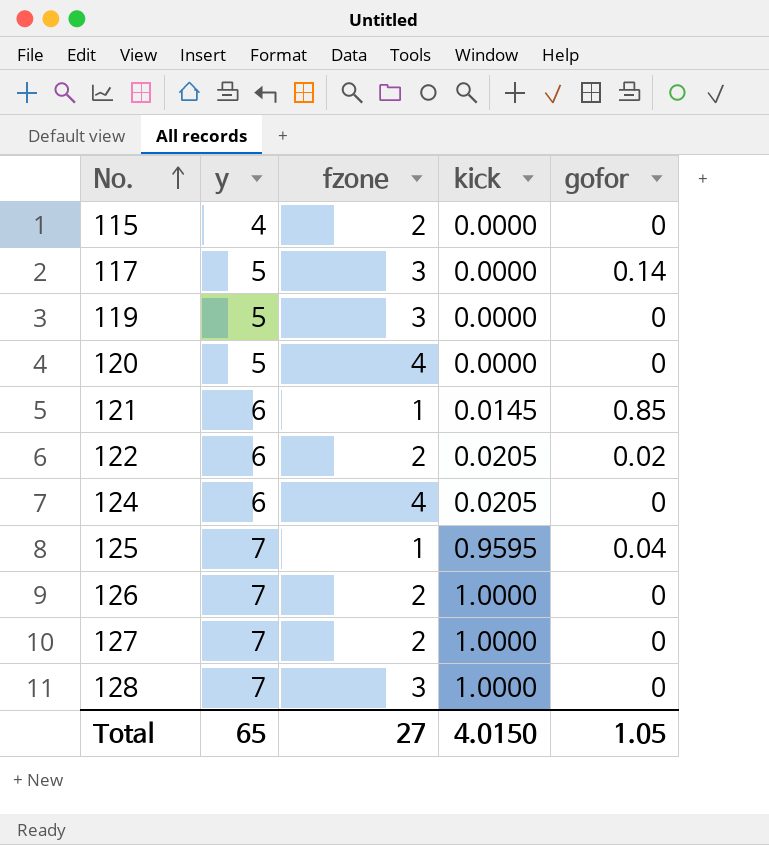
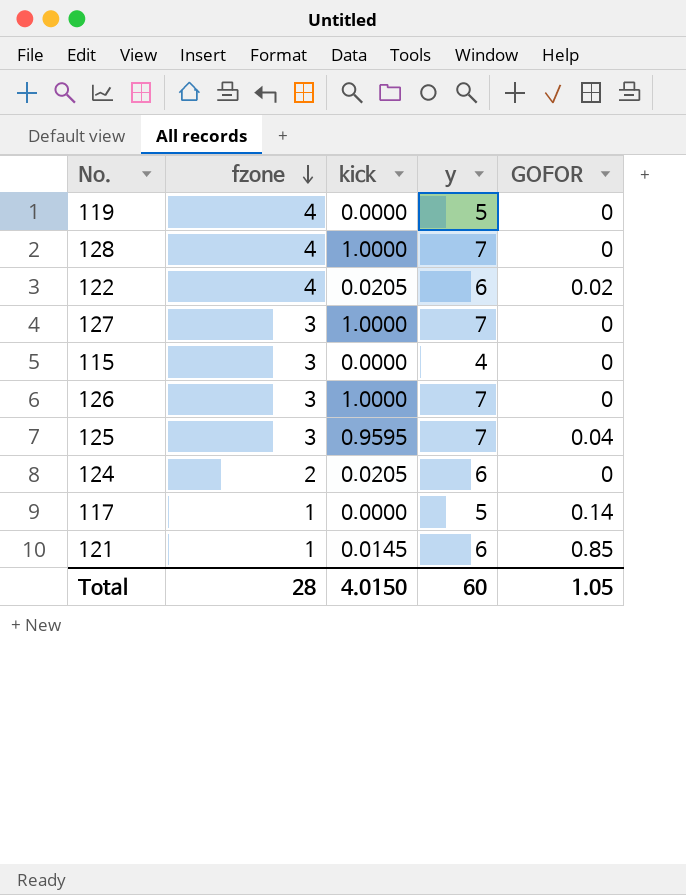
row order: No. ascending -> fzone descending
column y | position: 2 -> 4
column name: gofor -> GOFOR
row 120: 5 | 4 | 0.0000 | 0 -> none
119 | fzone: 3 -> 4
128 | fzone: 3 -> 4
122 | fzone: 2 -> 4
127 | fzone: 2 -> 3
115 | fzone: 2 -> 3
126 | fzone: 2 -> 3
125 | fzone: 1 -> 3
124 | fzone: 4 -> 2
117 | fzone: 3 -> 1
Total | fzone: 27 -> 28
Total | y: 65 -> 60

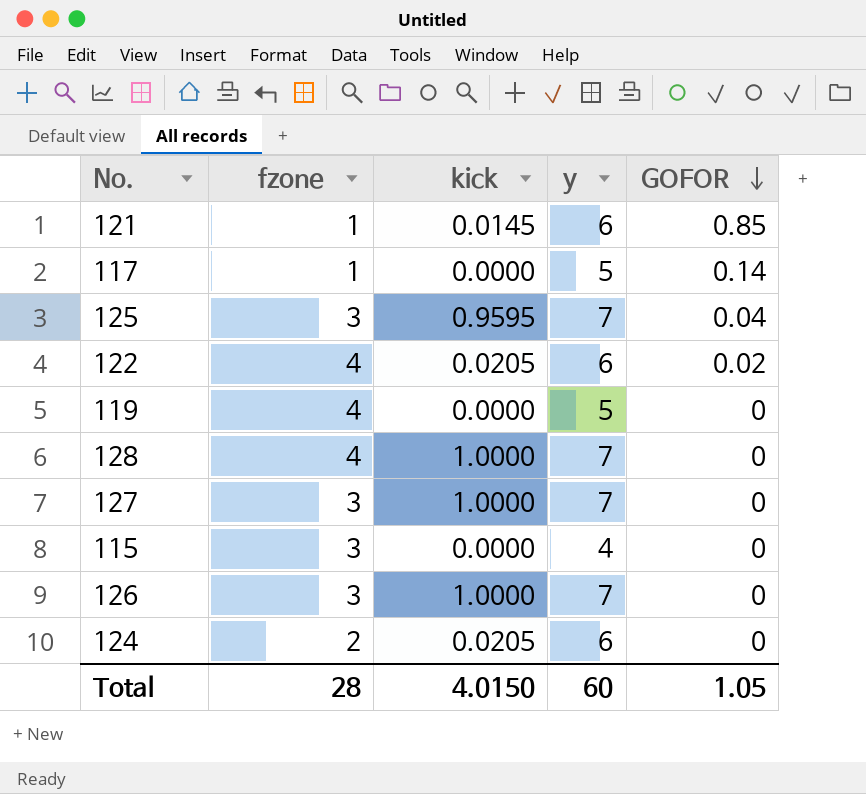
row order: fzone descending -> GOFOR descending

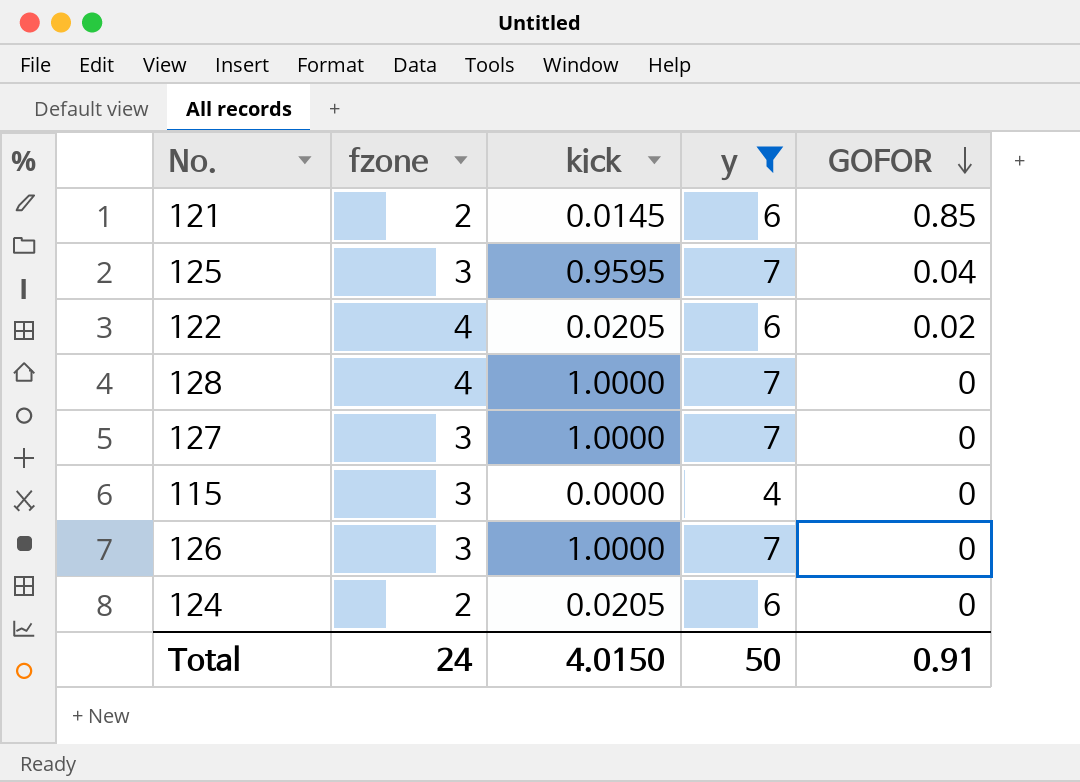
filter: none -> y != 5
121 | fzone: 1 -> 2
Total | fzone: 28 -> 24
Total | y: 60 -> 50
Total | GOFOR: 1.05 -> 0.91

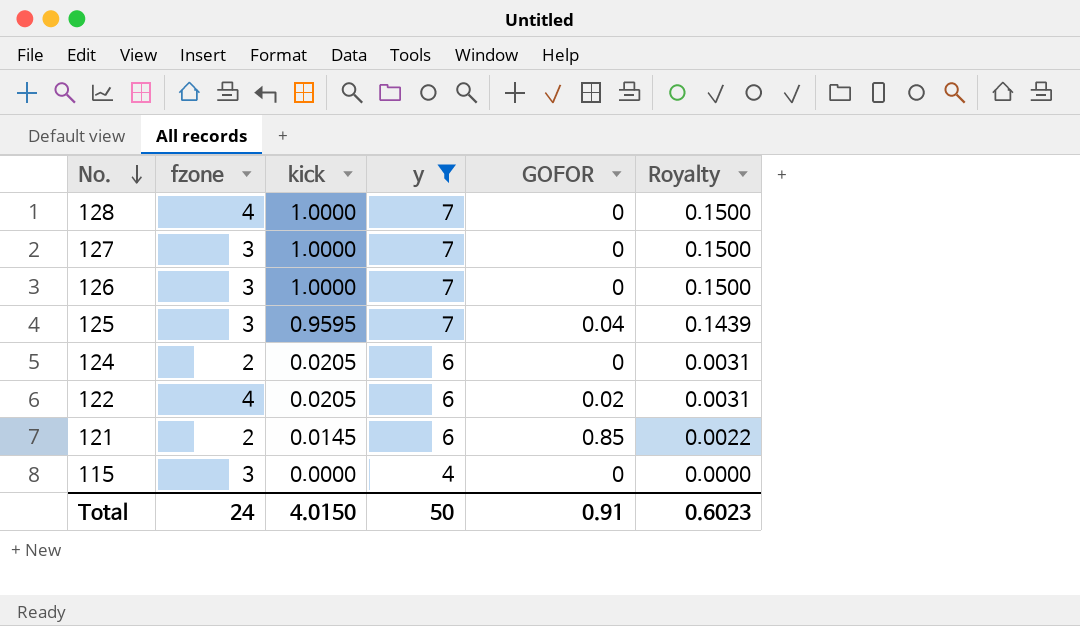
row order: GOFOR descending -> No. descending
column Royalty | formula: none -> [kick] * 0.15

